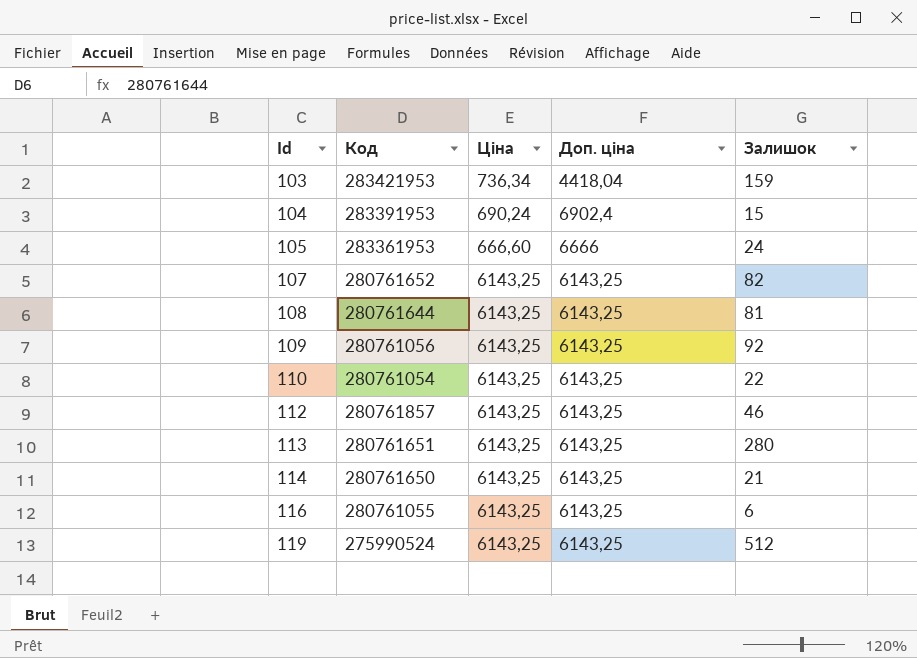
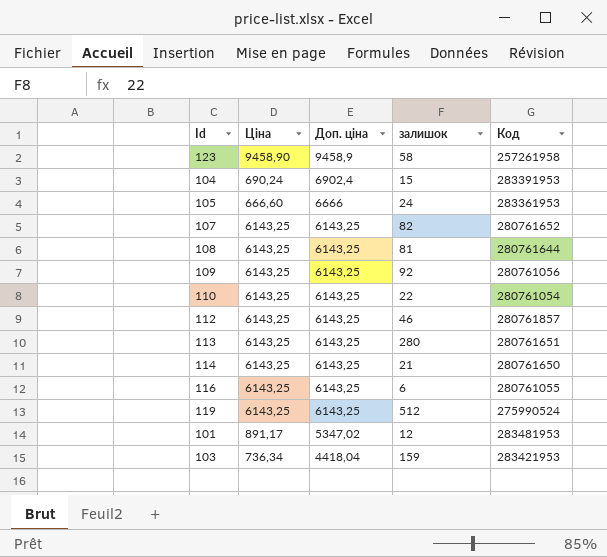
row order: Id ascending -> Доп. ціна descending
column name: Залишок -> залишок
column Код | position: 2 -> 5
row 123: none -> 9458,90 | 9458,9 | 58 | 257261958
row 101: none -> 891,17 | 5347,02 | 12 | 283481953

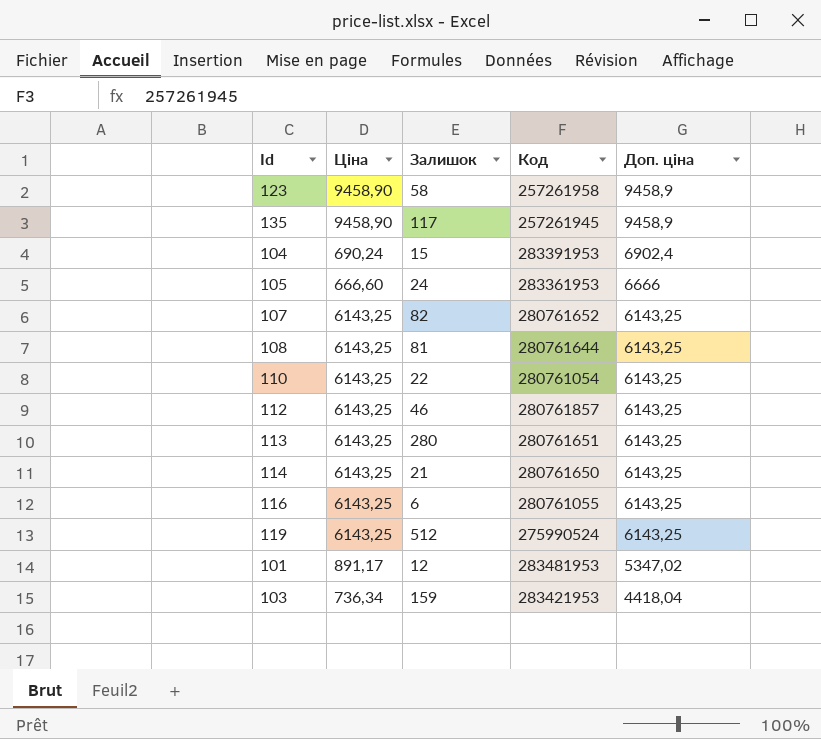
column name: залишок -> Залишок
column Доп. ціна | position: 3 -> 5
row 109: 6143,25 | 6143,25 | 92 | 280761056 -> none
row 135: none -> 9458,90 | 117 | 257261945 | 9458,9

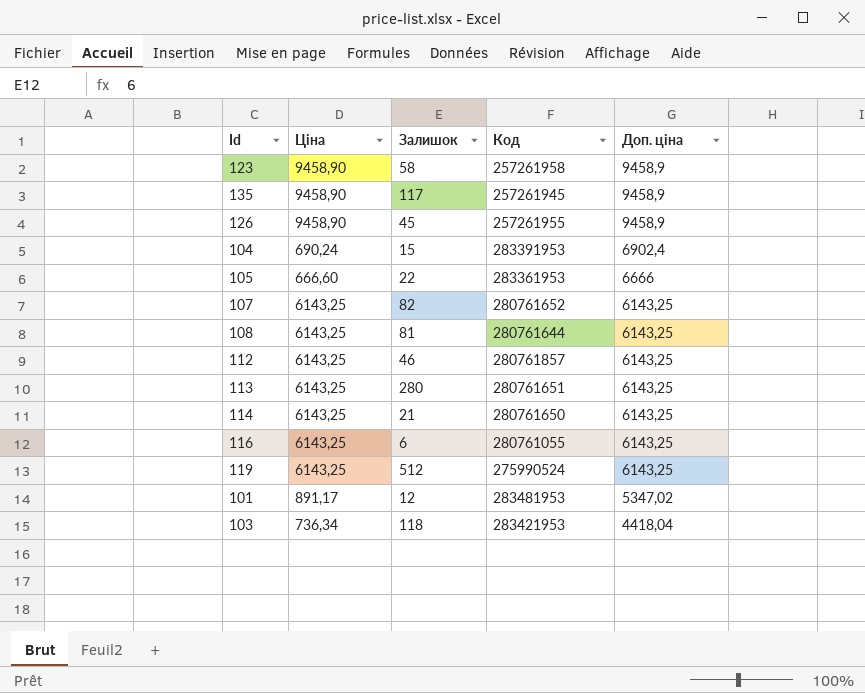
row 110: 6143,25 | 22 | 280761054 | 6143,25 -> none
row 126: none -> 9458,90 | 45 | 257261955 | 9458,9
105 | Залишок: 24 -> 22
103 | Залишок: 159 -> 118

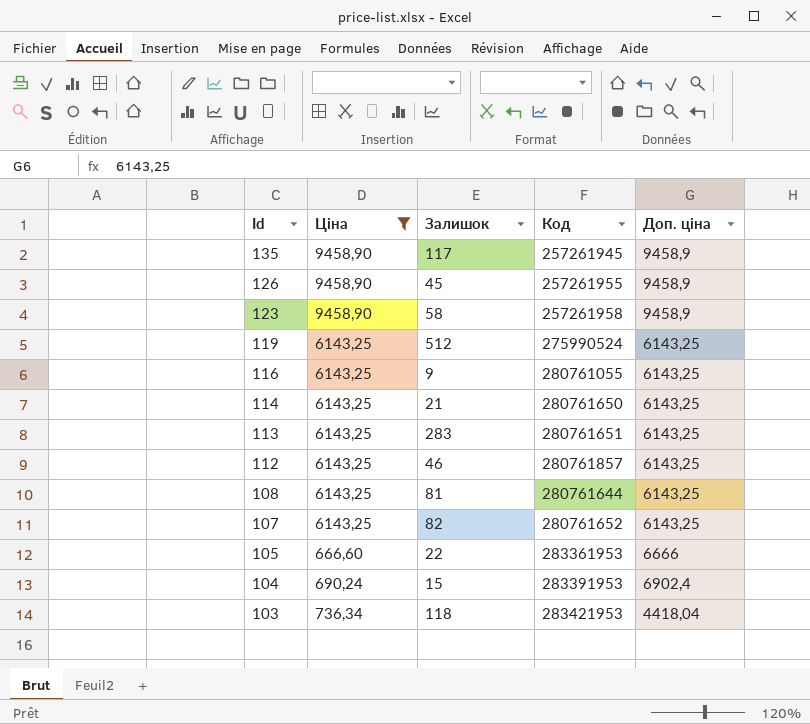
filter: none -> Ціна != 891,17
row order: Доп. ціна descending -> Id descending
116 | Залишок: 6 -> 9
113 | Залишок: 280 -> 283

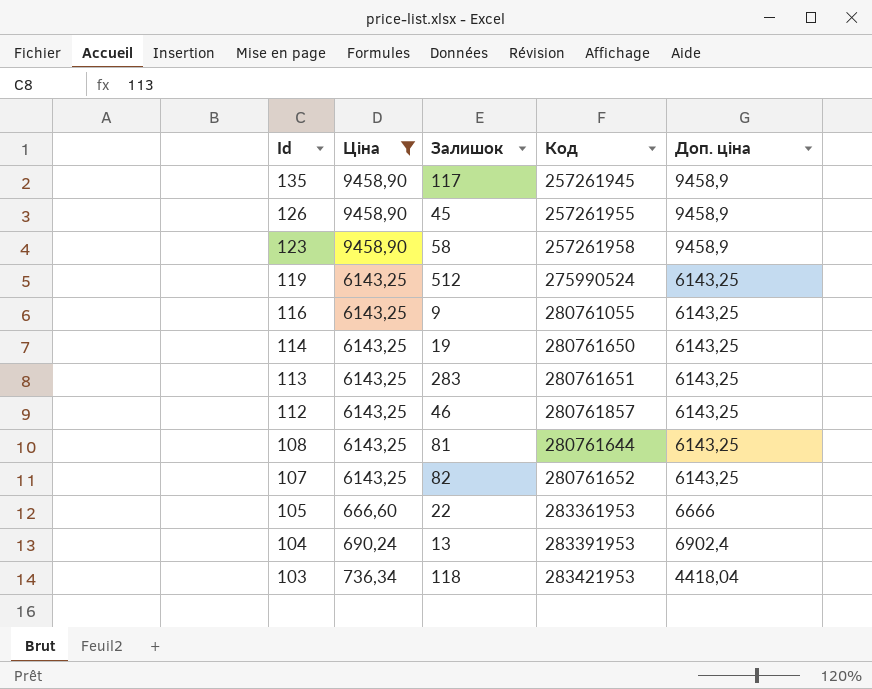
114 | Залишок: 21 -> 19
104 | Залишок: 15 -> 13

